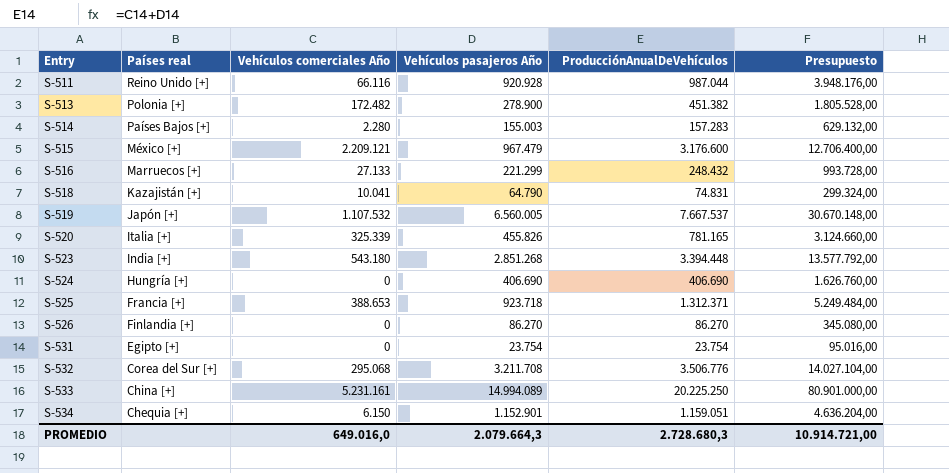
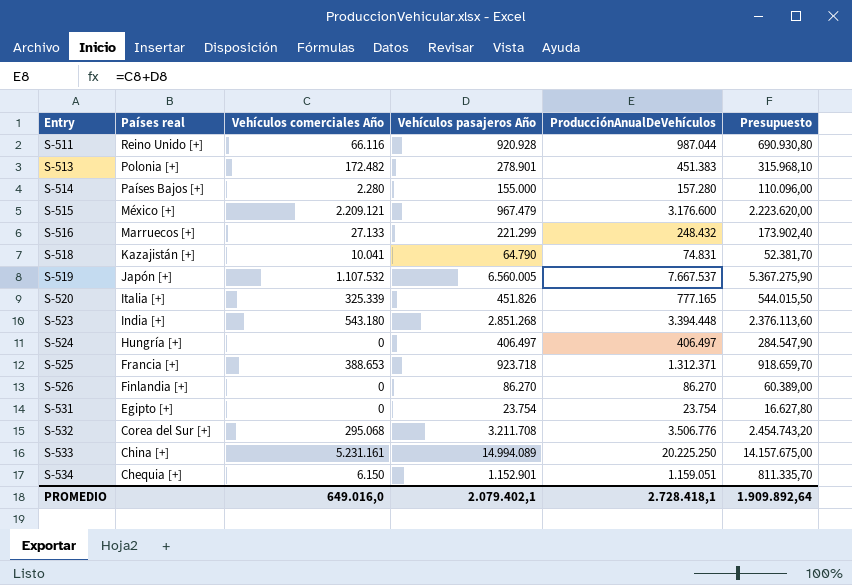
column Presupuesto | formula: [ProducciónAnualDeVehículos] * 4 -> [ProducciónAnualDeVehículos] * 0,7
S-513 | Vehículos pasajeros Año: 278.900 -> 278.901
S-513 | ProducciónAnualDeVehículos: 451.382 -> 451.383
S-514 | Vehículos pasajeros Año: 155.003 -> 155.000
S-514 | ProducciónAnualDeVehículos: 157.283 -> 157.280
S-520 | Vehículos pasajeros Año: 455.826 -> 451.826
S-520 | ProducciónAnualDeVehículos: 781.165 -> 777.165
S-524 | Vehículos pasajeros Año: 406.690 -> 406.497
S-524 | ProducciónAnualDeVehículos: 406.690 -> 406.497
PROMEDIO | Vehículos pasajeros Año: 2.079.664,3 -> 2.079.402,1
PROMEDIO | ProducciónAnualDeVehículos: 2.728.680,3 -> 2.728.418,1
PROMEDIO | Presupuesto: 10.914.721,00 -> 1.909.892,64

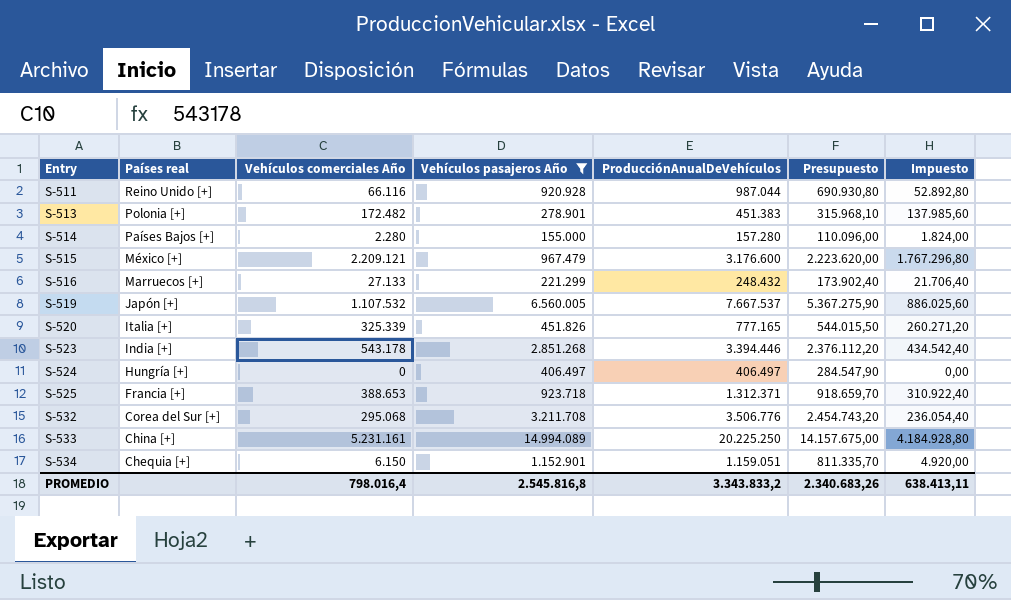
filter: none -> Vehículos pasajeros Año >= 155.000
column Impuesto | formula: none -> [Vehículos comerciales Año] * 0,8
S-523 | Vehículos comerciales Año: 543.180 -> 543.178
S-523 | ProducciónAnualDeVehículos: 3.394.448 -> 3.394.446
S-523 | Presupuesto: 2.376.113,60 -> 2.376.112,20
PROMEDIO | Vehículos comerciales Año: 649.016,0 -> 798.016,4
PROMEDIO | Vehículos pasajeros Año: 2.079.402,1 -> 2.545.816,8
PROMEDIO | ProducciónAnualDeVehículos: 2.728.418,1 -> 3.343.833,2
PROMEDIO | Presupuesto: 1.909.892,64 -> 2.340.683,26

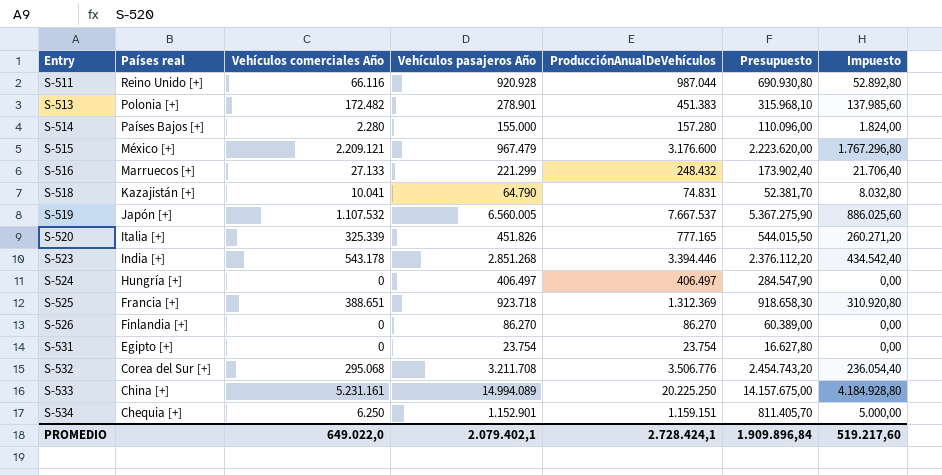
filter: Vehículos pasajeros Año >= 155.000 -> none
S-525 | Vehículos comerciales Año: 388.653 -> 388.651
S-525 | ProducciónAnualDeVehículos: 1.312.371 -> 1.312.369
S-525 | Presupuesto: 918.659,70 -> 918.658,30
S-525 | Impuesto: 310.922,40 -> 310.920,80
S-534 | Vehículos comerciales Año: 6.150 -> 6.250
S-534 | ProducciónAnualDeVehículos: 1.159.051 -> 1.159.151
S-534 | Presupuesto: 811.335,70 -> 811.405,70
S-534 | Impuesto: 4.920,00 -> 5.000,00
PROMEDIO | Vehículos comerciales Año: 798.016,4 -> 649.022,0
PROMEDIO | Vehículos pasajeros Año: 2.545.816,8 -> 2.079.402,1
PROMEDIO | ProducciónAnualDeVehículos: 3.343.833,2 -> 2.728.424,1
PROMEDIO | Presupuesto: 2.340.683,26 -> 1.909.896,84
PROMEDIO | Impuesto: 638.413,11 -> 519.217,60

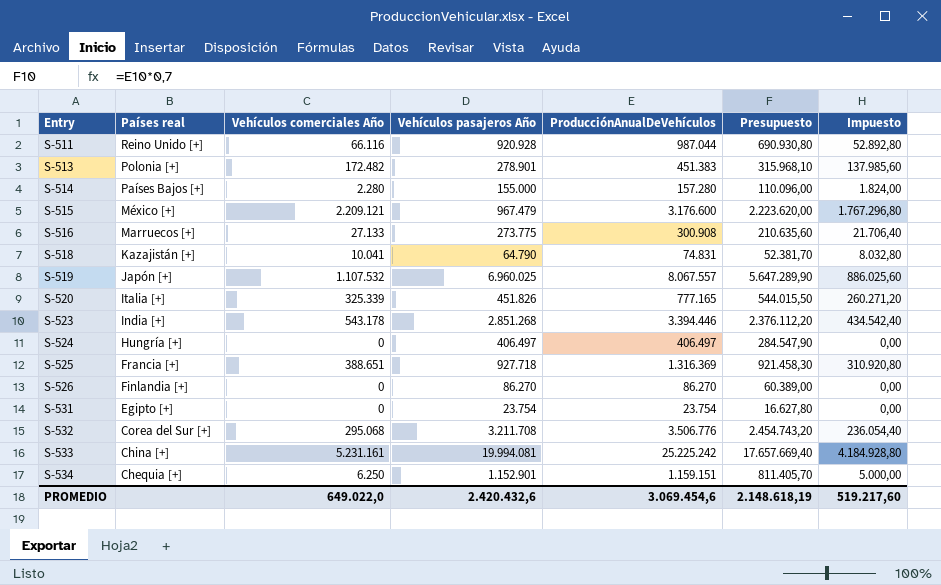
S-516 | Vehículos pasajeros Año: 221.299 -> 273.775
S-516 | ProducciónAnualDeVehículos: 248.432 -> 300.908
S-516 | Presupuesto: 173.902,40 -> 210.635,60
S-519 | Vehículos pasajeros Año: 6.560.005 -> 6.960.025
S-519 | ProducciónAnualDeVehículos: 7.667.537 -> 8.067.557
S-519 | Presupuesto: 5.367.275,90 -> 5.647.289,90
S-525 | Vehículos pasajeros Año: 923.718 -> 927.718
S-525 | ProducciónAnualDeVehículos: 1.312.369 -> 1.316.369
S-525 | Presupuesto: 918.658,30 -> 921.458,30
S-533 | Vehículos pasajeros Año: 14.994.089 -> 19.994.081
S-533 | ProducciónAnualDeVehículos: 20.225.250 -> 25.225.242
S-533 | Presupuesto: 14.157.675,00 -> 17.657.669,40
PROMEDIO | Vehículos pasajeros Año: 2.079.402,1 -> 2.420.432,6
PROMEDIO | ProducciónAnualDeVehículos: 2.728.424,1 -> 3.069.454,6
PROMEDIO | Presupuesto: 1.909.896,84 -> 2.148.618,19

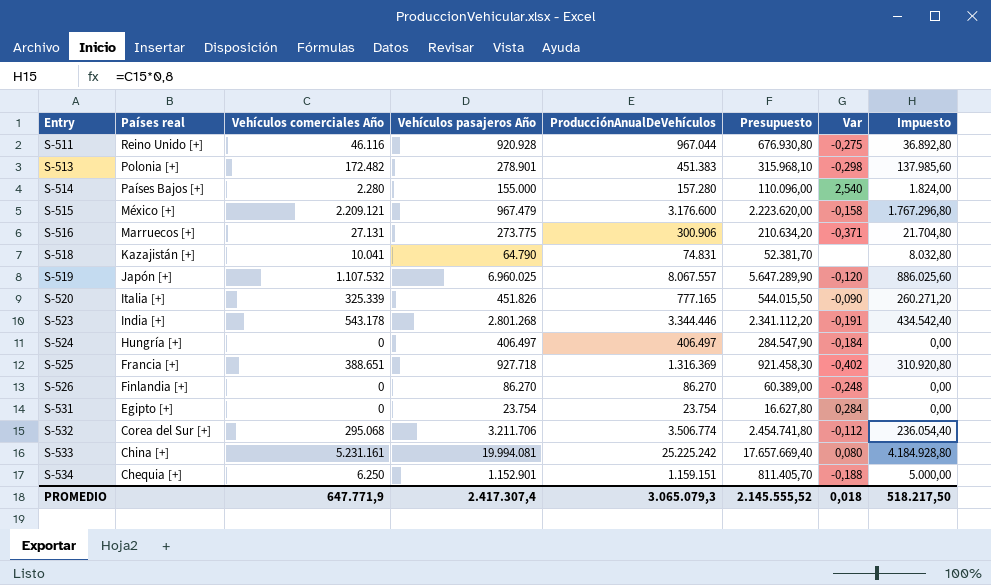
column Var | position: none -> 7
S-511 | Vehículos comerciales Año: 66.116 -> 46.116
S-511 | ProducciónAnualDeVehículos: 987.044 -> 967.044
S-511 | Presupuesto: 690.930,80 -> 676.930,80
S-511 | Impuesto: 52.892,80 -> 36.892,80
S-516 | Vehículos comerciales Año: 27.133 -> 27.131
S-516 | ProducciónAnualDeVehículos: 300.908 -> 300.906
S-516 | Presupuesto: 210.635,60 -> 210.634,20
S-516 | Impuesto: 21.706,40 -> 21.704,80
S-523 | Vehículos pasajeros Año: 2.851.268 -> 2.801.268
S-523 | ProducciónAnualDeVehículos: 3.394.446 -> 3.344.446
S-523 | Presupuesto: 2.376.112,20 -> 2.341.112,20
S-532 | Vehículos pasajeros Año: 3.211.708 -> 3.211.706
S-532 | ProducciónAnualDeVehículos: 3.506.776 -> 3.506.774
S-532 | Presupuesto: 2.454.743,20 -> 2.454.741,80
PROMEDIO | Vehículos comerciales Año: 649.022,0 -> 647.771,9
PROMEDIO | Vehículos pasajeros Año: 2.420.432,6 -> 2.417.307,4
PROMEDIO | ProducciónAnualDeVehículos: 3.069.454,6 -> 3.065.079,3
PROMEDIO | Presupuesto: 2.148.618,19 -> 2.145.555,52
PROMEDIO | Impuesto: 519.217,60 -> 518.217,50

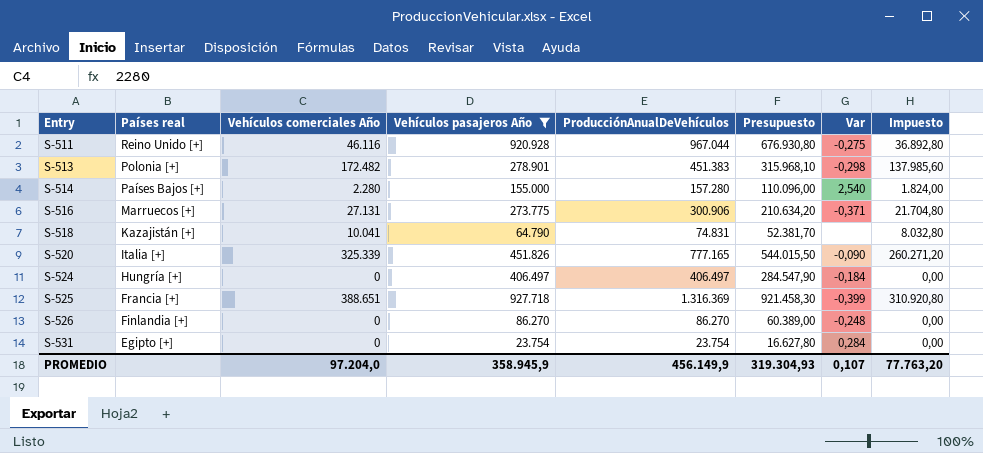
filter: none -> Vehículos pasajeros Año <= 927.718
S-525 | Var: -0,402 -> -0,399
PROMEDIO | Vehículos comerciales Año: 647.771,9 -> 97.204,0
PROMEDIO | Vehículos pasajeros Año: 2.417.307,4 -> 358.945,9
PROMEDIO | ProducciónAnualDeVehículos: 3.065.079,3 -> 456.149,9
PROMEDIO | Presupuesto: 2.145.555,52 -> 319.304,93
PROMEDIO | Var: 0,018 -> 0,107
PROMEDIO | Impuesto: 518.217,50 -> 77.763,20

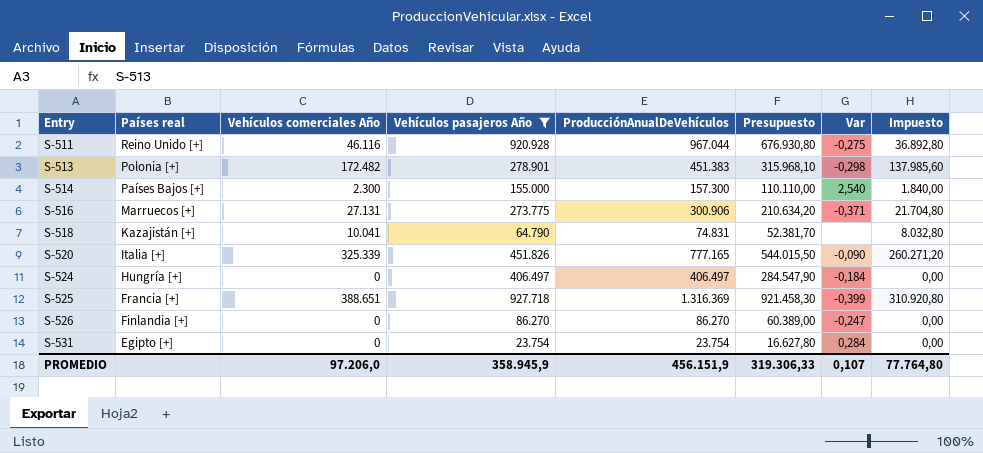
S-514 | Vehículos comerciales Año: 2.280 -> 2.300
S-514 | ProducciónAnualDeVehículos: 157.280 -> 157.300
S-514 | Presupuesto: 110.096,00 -> 110.110,00
S-514 | Impuesto: 1.824,00 -> 1.840,00
S-526 | Var: -0,248 -> -0,247
PROMEDIO | Vehículos comerciales Año: 97.204,0 -> 97.206,0
PROMEDIO | ProducciónAnualDeVehículos: 456.149,9 -> 456.151,9
PROMEDIO | Presupuesto: 319.304,93 -> 319.306,33
PROMEDIO | Impuesto: 77.763,20 -> 77.764,80

